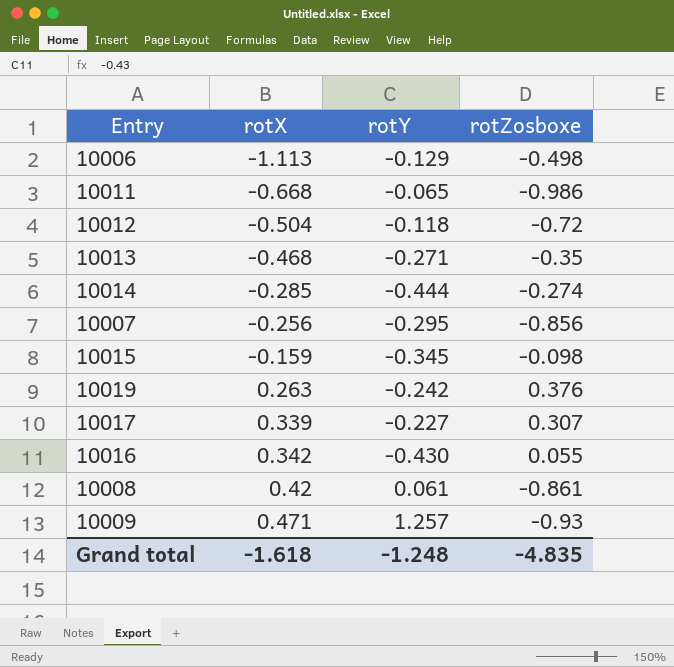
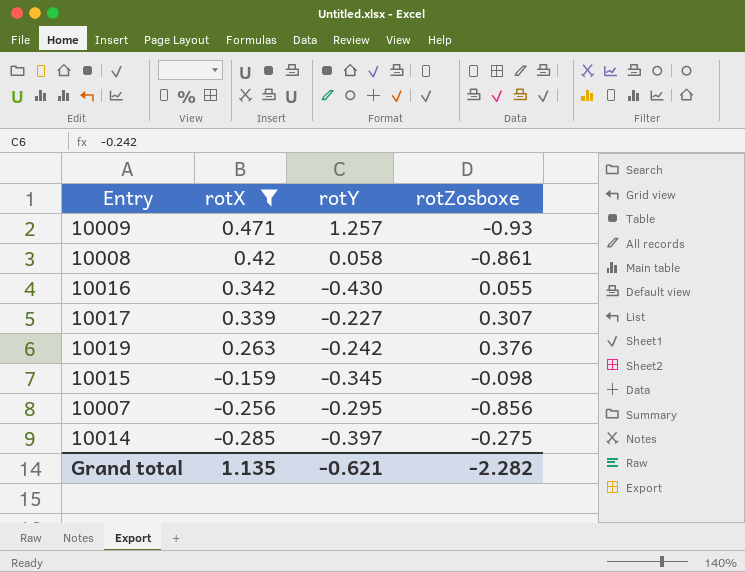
filter: none -> rotX >= -0.285
row order: rotX ascending -> rotX descending
10008 | rotY: 0.061 -> 0.058
10014 | rotY: -0.444 -> -0.397
10014 | rotZosboxe: -0.274 -> -0.275
Grand total | rotX: -1.618 -> 1.135
Grand total | rotY: -1.248 -> -0.621
Grand total | rotZosboxe: -4.835 -> -2.282

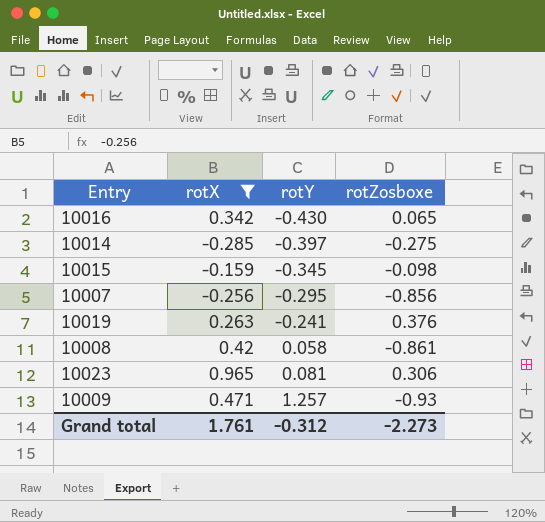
row order: rotX descending -> rotY ascending
row 10017: 0.339 | -0.227 | 0.307 -> none
10016 | rotZosboxe: 0.055 -> 0.065
10019 | rotY: -0.242 -> -0.241
row 10023: none -> 0.965 | 0.081 | 0.306
Grand total | rotX: 1.135 -> 1.761
Grand total | rotY: -0.621 -> -0.312
Grand total | rotZosboxe: -2.282 -> -2.273

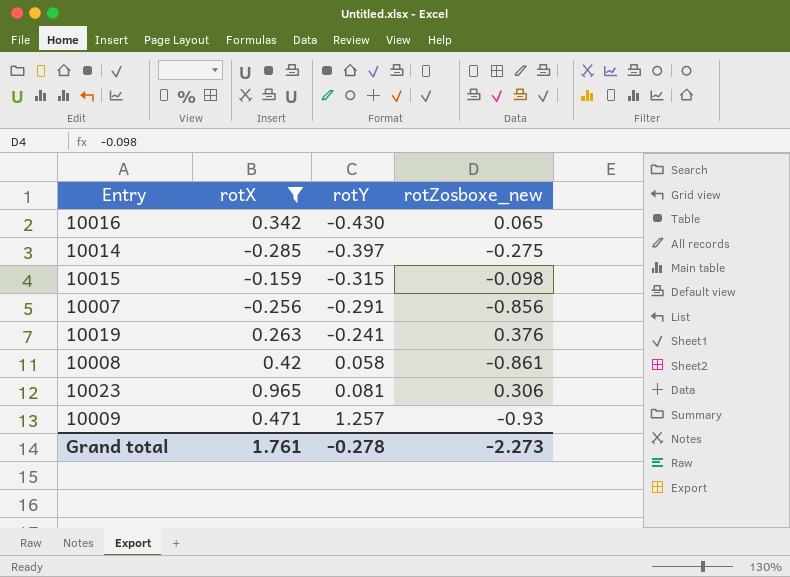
column name: rotZosboxe -> rotZosboxe_new
10015 | rotY: -0.345 -> -0.315
10007 | rotY: -0.295 -> -0.291
Grand total | rotY: -0.312 -> -0.278

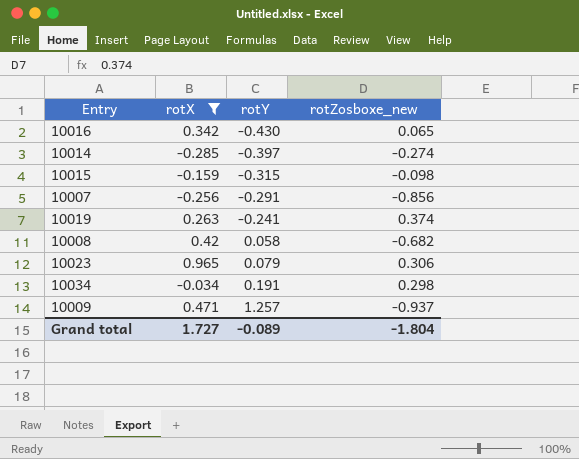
10014 | rotZosboxe_new: -0.275 -> -0.274
10019 | rotZosboxe_new: 0.376 -> 0.374
10008 | rotZosboxe_new: -0.861 -> -0.682
10023 | rotY: 0.081 -> 0.079
row 10034: none -> -0.034 | 0.191 | 0.298
10009 | rotZosboxe_new: -0.93 -> -0.937
Grand total | rotX: 1.761 -> 1.727
Grand total | rotY: -0.278 -> -0.089
Grand total | rotZosboxe_new: -2.273 -> -1.804

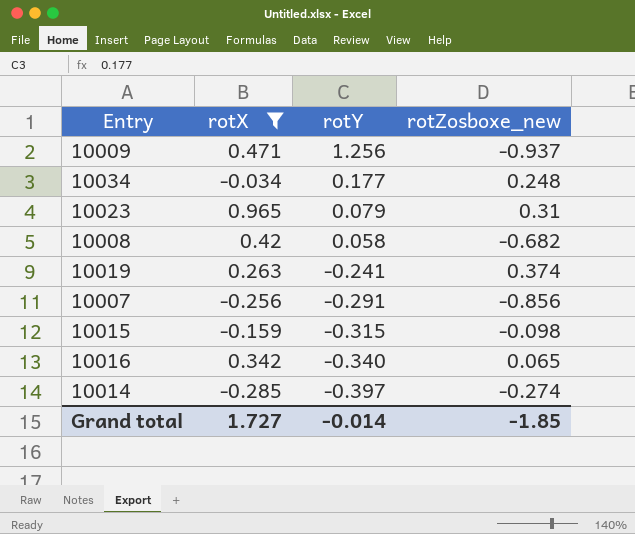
row order: rotY ascending -> rotY descending
10009 | rotY: 1.257 -> 1.256
10034 | rotY: 0.191 -> 0.177
10034 | rotZosboxe_new: 0.298 -> 0.248
10023 | rotZosboxe_new: 0.306 -> 0.31
10016 | rotY: -0.430 -> -0.340
Grand total | rotY: -0.089 -> -0.014
Grand total | rotZosboxe_new: -1.804 -> -1.85

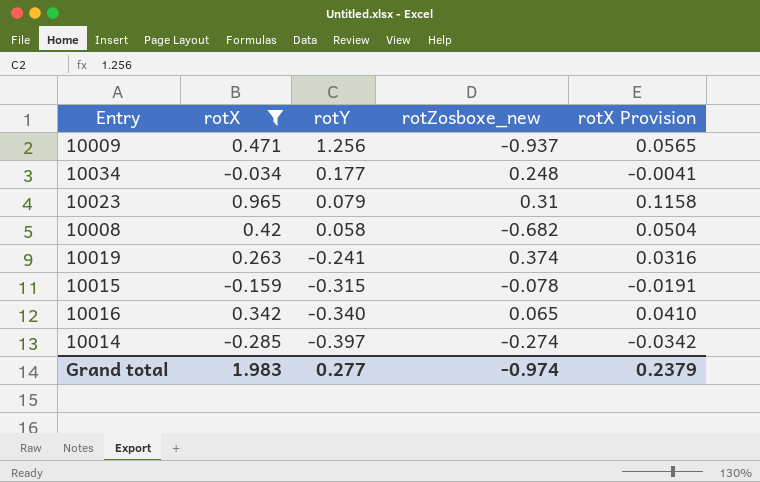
column rotX Provision | formula: none -> [rotX] * 0.12
row 10007: -0.256 | -0.291 | -0.856 -> none
10015 | rotZosboxe_new: -0.098 -> -0.078
Grand total | rotX: 1.727 -> 1.983
Grand total | rotY: -0.014 -> 0.277
Grand total | rotZosboxe_new: -1.85 -> -0.974

